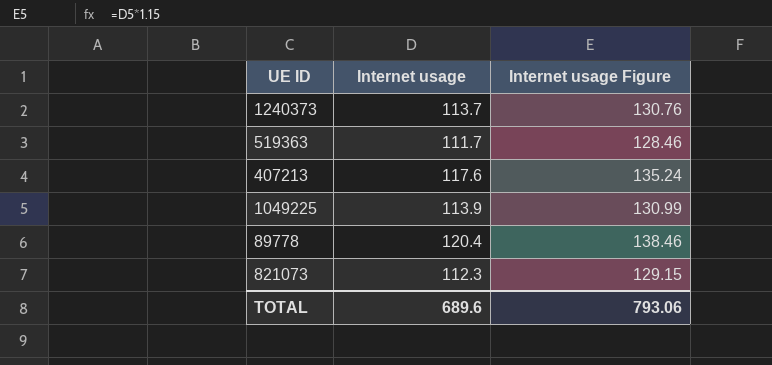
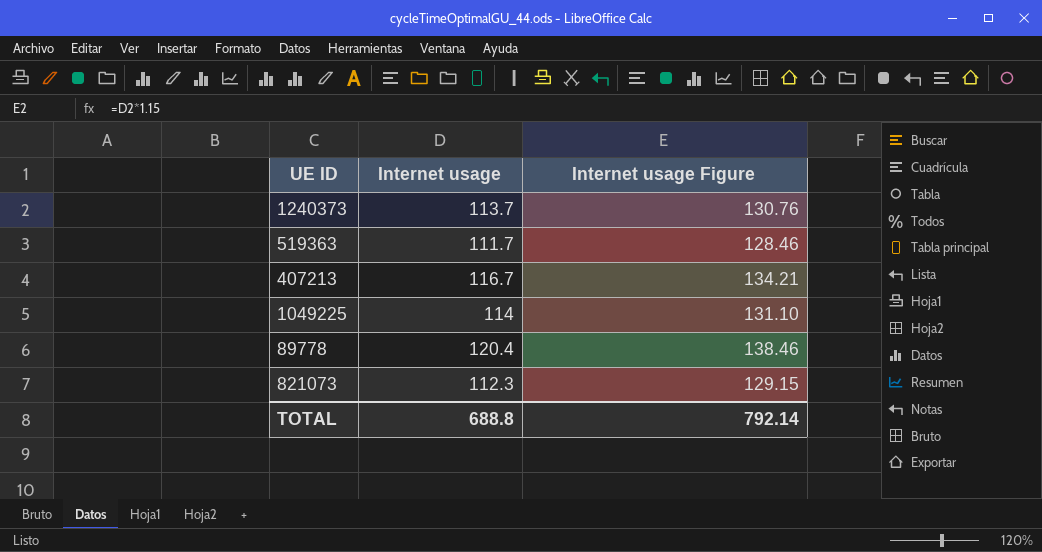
407213 | Internet usage: 117.6 -> 116.7
407213 | Internet usage Figure: 135.24 -> 134.21
1049225 | Internet usage: 113.9 -> 114
1049225 | Internet usage Figure: 130.99 -> 131.10
TOTAL | Internet usage: 689.6 -> 688.8
TOTAL | Internet usage Figure: 793.06 -> 792.14

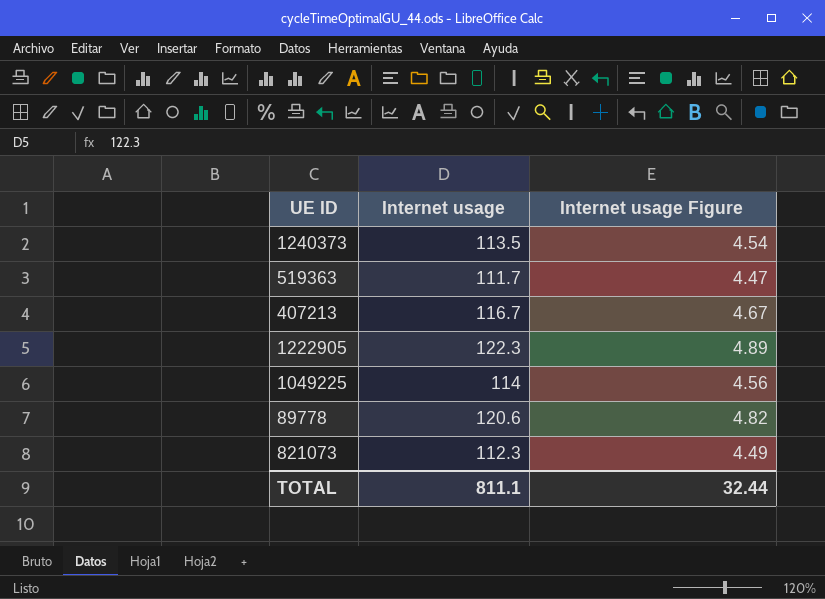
column Internet usage Figure | formula: [Internet usage] * 1.15 -> [Internet usage] * 0.04
1240373 | Internet usage: 113.7 -> 113.5
row 1222905: none -> 122.3 | 4.89
89778 | Internet usage: 120.4 -> 120.6
TOTAL | Internet usage: 688.8 -> 811.1
TOTAL | Internet usage Figure: 792.14 -> 32.44

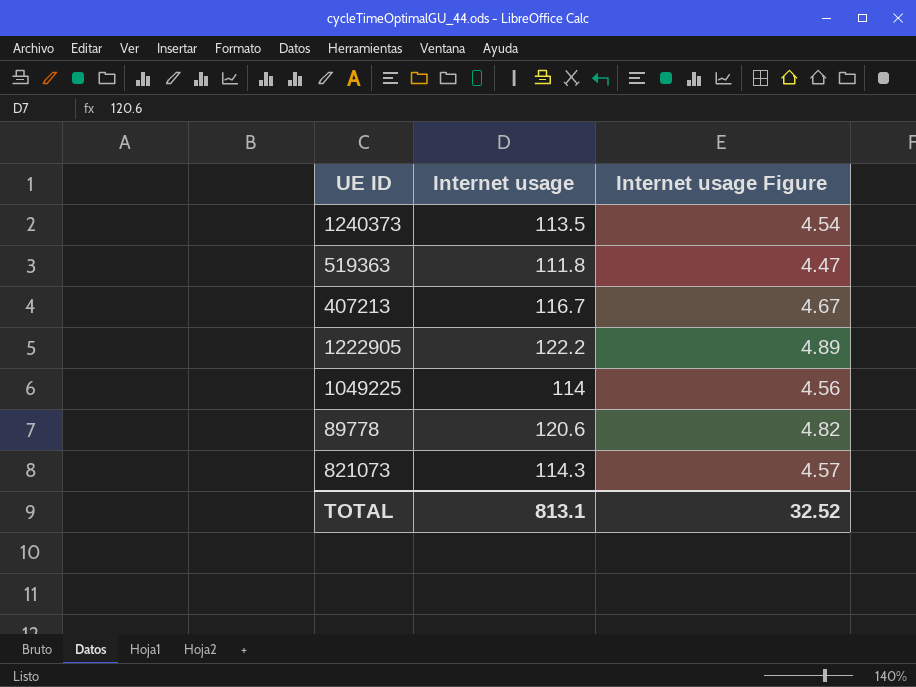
519363 | Internet usage: 111.7 -> 111.8
1222905 | Internet usage: 122.3 -> 122.2
821073 | Internet usage: 112.3 -> 114.3
821073 | Internet usage Figure: 4.49 -> 4.57
TOTAL | Internet usage: 811.1 -> 813.1
TOTAL | Internet usage Figure: 32.44 -> 32.52

